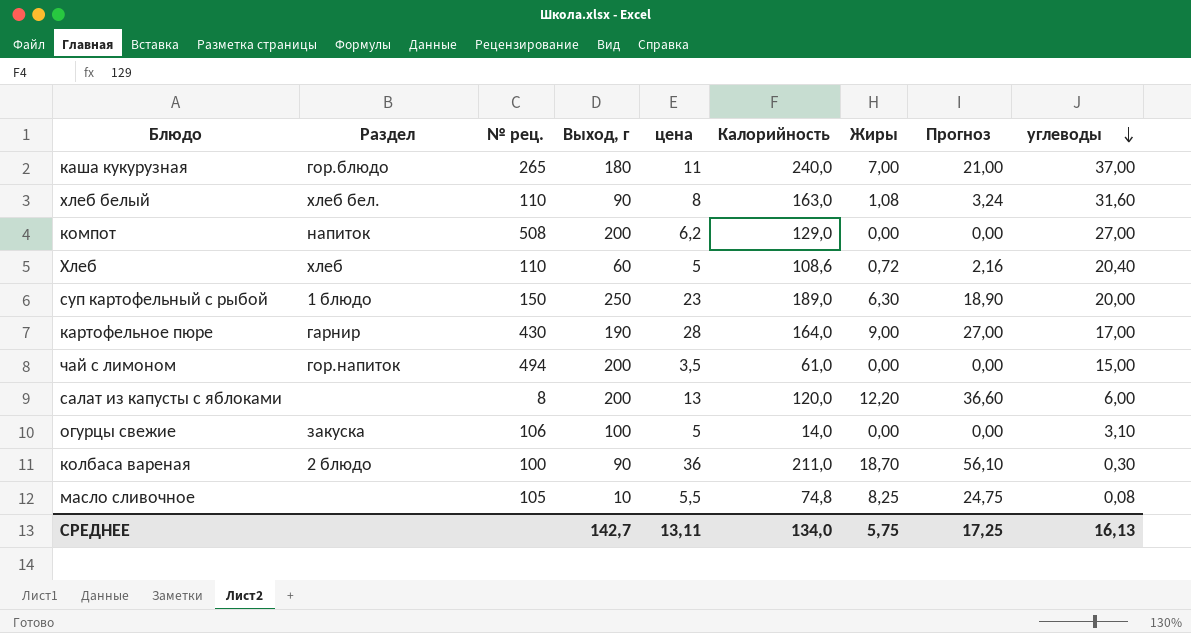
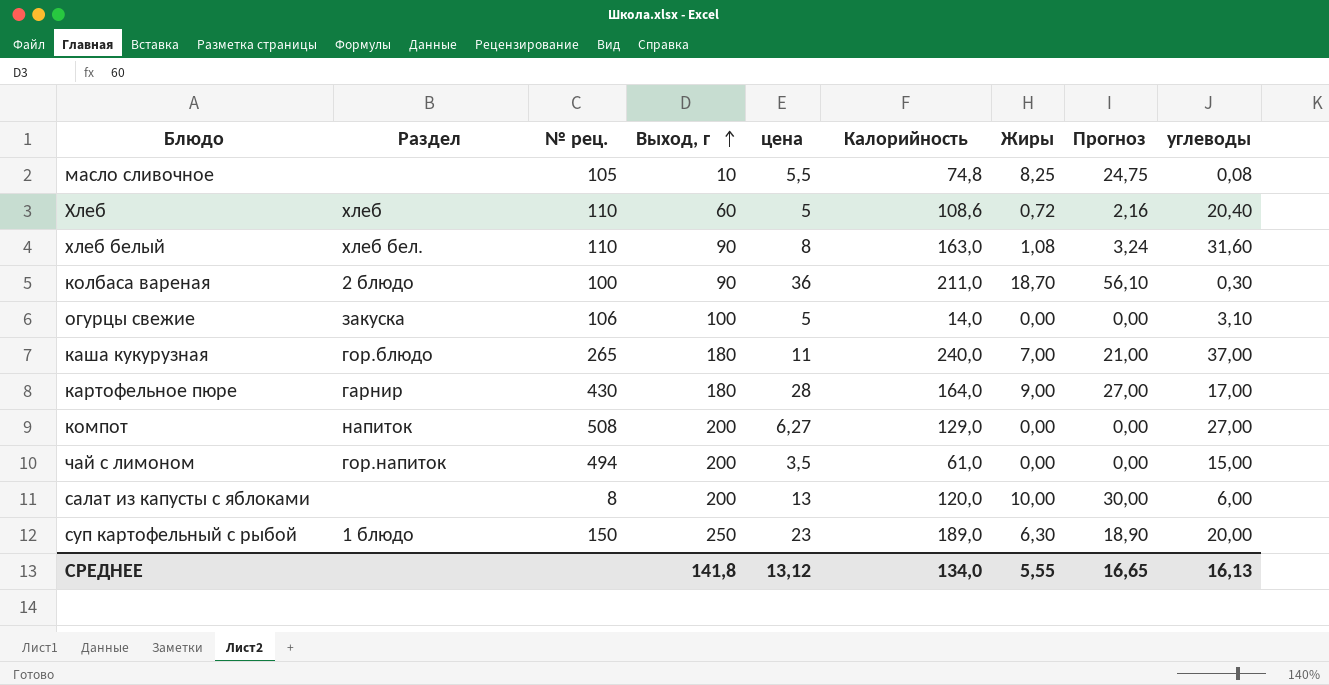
row order: углеводы descending -> Выход, г ascending
картофельное пюре | Выход, г: 190 -> 180
компот | цена: 6,2 -> 6,27
салат из капусты с яблоками | Жиры: 12,20 -> 10,00
салат из капусты с яблоками | Прогноз: 36,60 -> 30,00
СРЕДНЕЕ | Выход, г: 142,7 -> 141,8
СРЕДНЕЕ | цена: 13,11 -> 13,12
СРЕДНЕЕ | Жиры: 5,75 -> 5,55
СРЕДНЕЕ | Прогноз: 17,25 -> 16,65

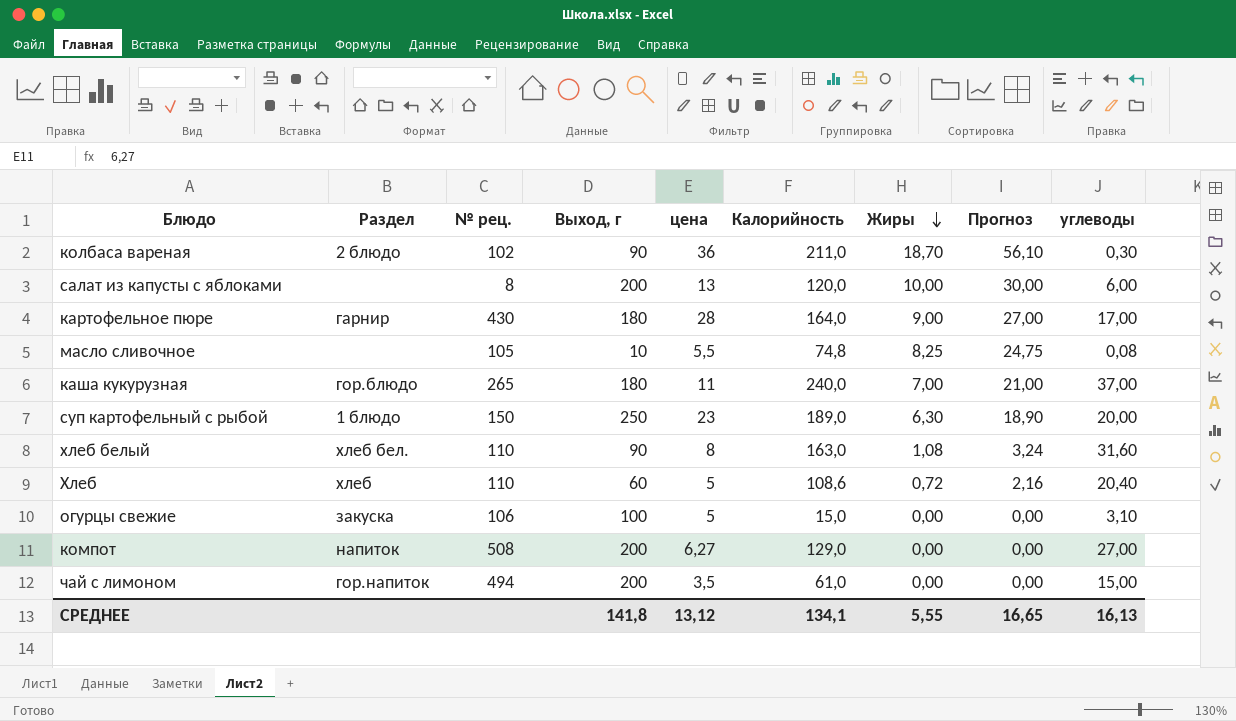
row order: Выход, г ascending -> Жиры descending
колбаса вареная | № рец.: 100 -> 102
огурцы свежие | Калорийность: 14,0 -> 15,0
СРЕДНЕЕ | Калорийность: 134,0 -> 134,1

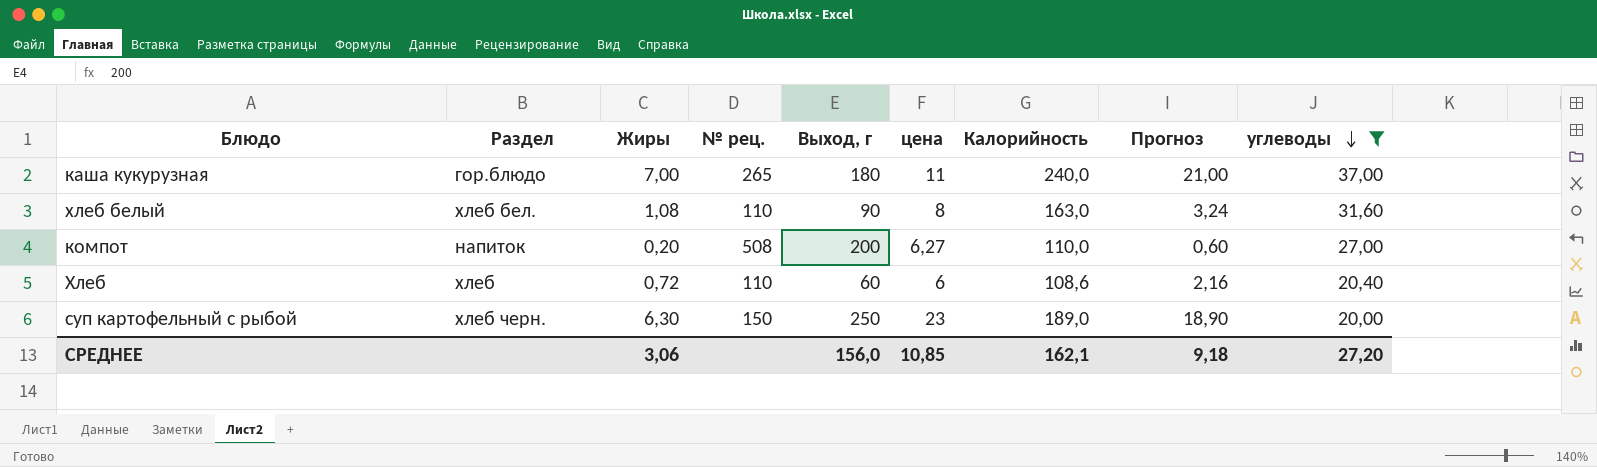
filter: none -> углеводы >= 20,00
row order: Жиры descending -> углеводы descending
column Жиры | position: 7 -> 3
компот | Жиры: 0,00 -> 0,20
компот | Калорийность: 129,0 -> 110,0
компот | Прогноз: 0,00 -> 0,60
Хлеб | цена: 5 -> 6
суп картофельный с рыбой | Раздел: 1 блюдо -> хлеб черн.
СРЕДНЕЕ | Жиры: 5,55 -> 3,06
СРЕДНЕЕ | Выход, г: 141,8 -> 156,0
СРЕДНЕЕ | цена: 13,12 -> 10,85
СРЕДНЕЕ | Калорийность: 134,1 -> 162,1
СРЕДНЕЕ | Прогноз: 16,65 -> 9,18
СРЕДНЕЕ | углеводы: 16,13 -> 27,20

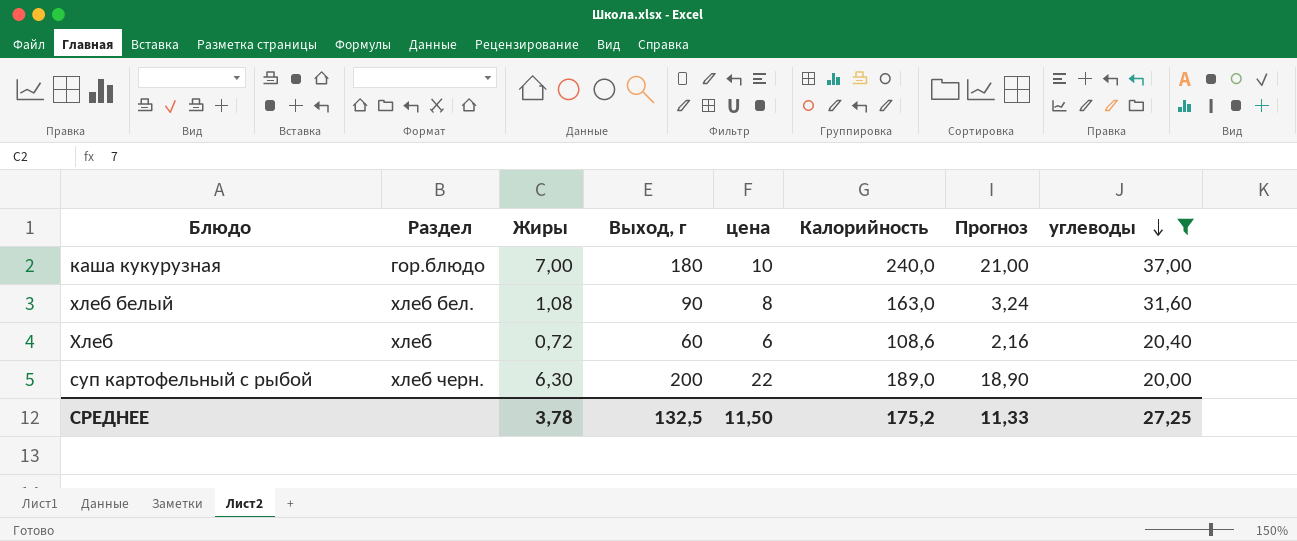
column № рец. | position: 4 -> none
row компот: напиток | 0,20 | 508 | 200 | 6,27 | 110,0 | 0,60 | 27,00 -> none
каша кукурузная | цена: 11 -> 10
суп картофельный с рыбой | Выход, г: 250 -> 200
суп картофельный с рыбой | цена: 23 -> 22
СРЕДНЕЕ | Жиры: 3,06 -> 3,78
СРЕДНЕЕ | Выход, г: 156,0 -> 132,5
СРЕДНЕЕ | цена: 10,85 -> 11,50
СРЕДНЕЕ | Калорийность: 162,1 -> 175,2
СРЕДНЕЕ | Прогноз: 9,18 -> 11,33
СРЕДНЕЕ | углеводы: 27,20 -> 27,25

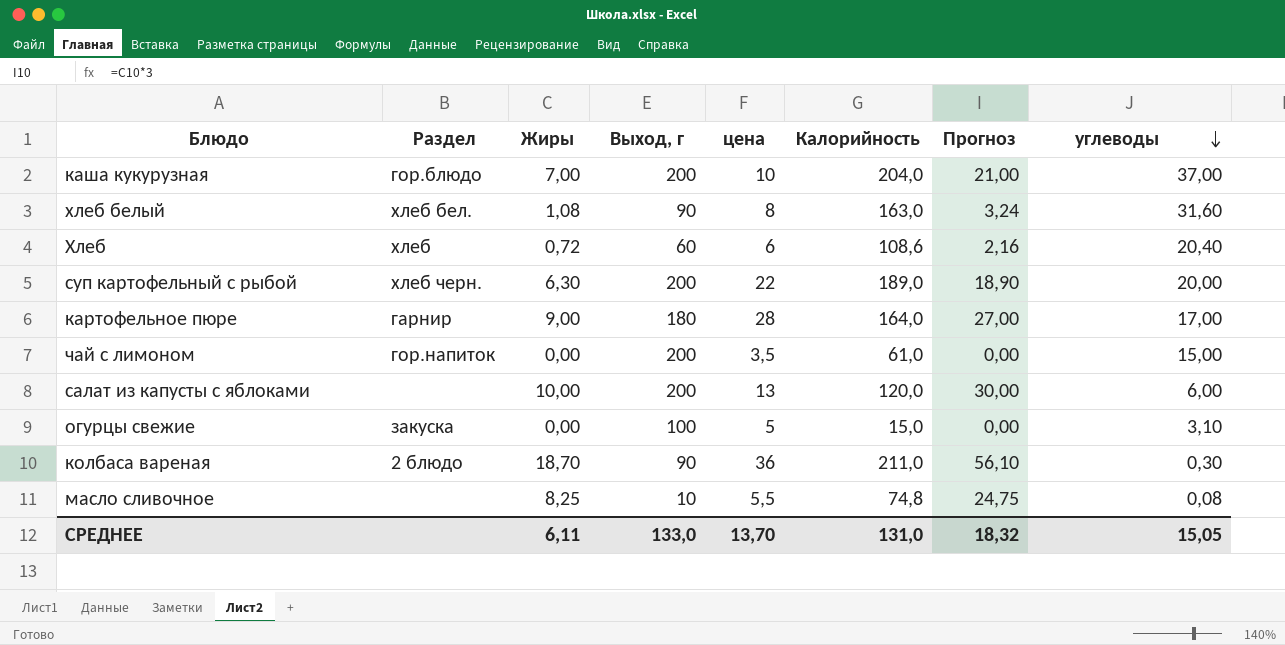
filter: углеводы >= 20,00 -> none
каша кукурузная | Выход, г: 180 -> 200
каша кукурузная | Калорийность: 240,0 -> 204,0
СРЕДНЕЕ | Жиры: 3,78 -> 6,11
СРЕДНЕЕ | Выход, г: 132,5 -> 133,0
СРЕДНЕЕ | цена: 11,50 -> 13,70
СРЕДНЕЕ | Калорийность: 175,2 -> 131,0
СРЕДНЕЕ | Прогноз: 11,33 -> 18,32
СРЕДНЕЕ | углеводы: 27,25 -> 15,05

